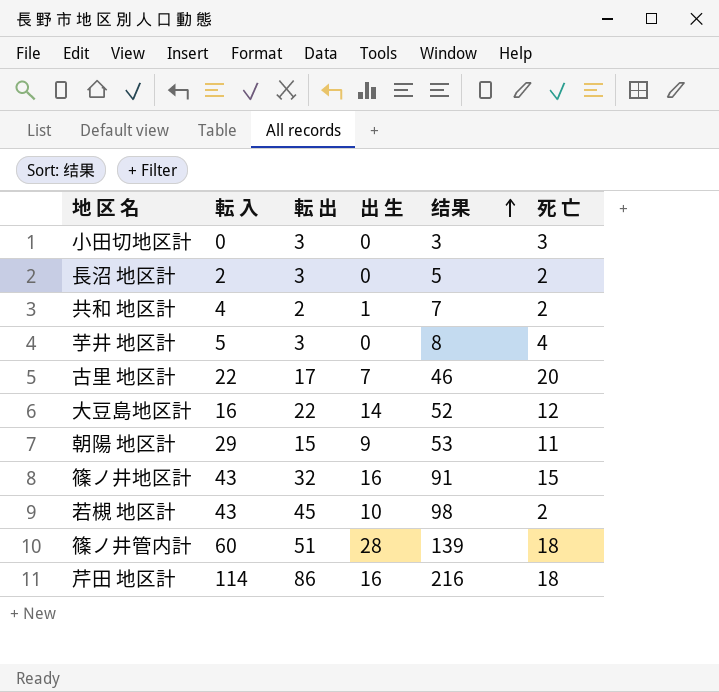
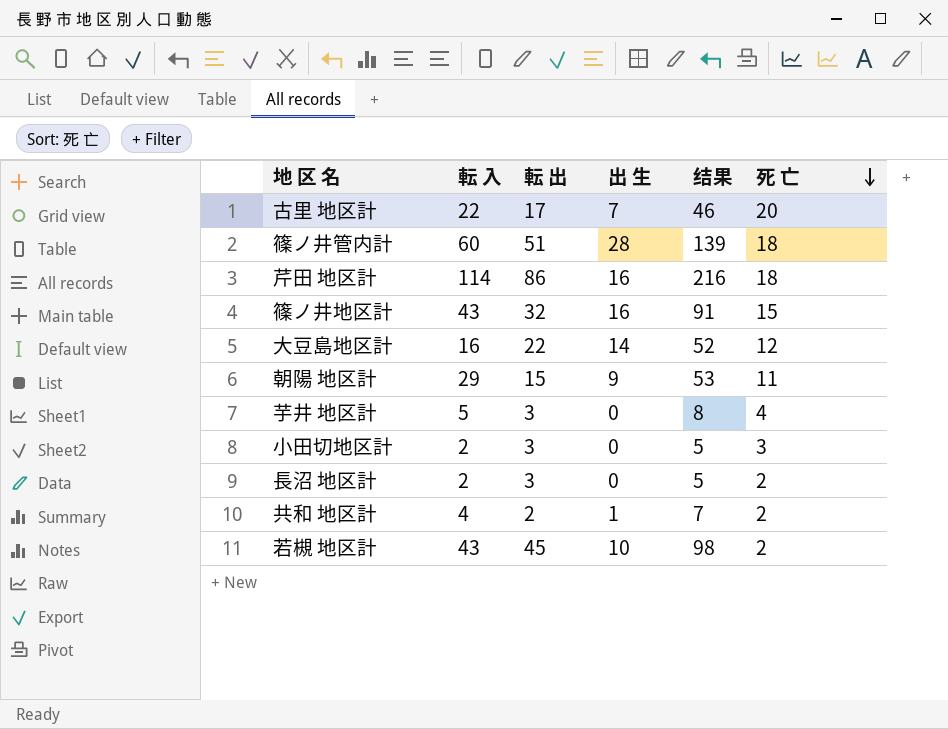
row order: 结果 ascending -> 死 亡 descending
小田切地区計 | 転 入: 0 -> 2
小田切地区計 | 结果: 3 -> 5

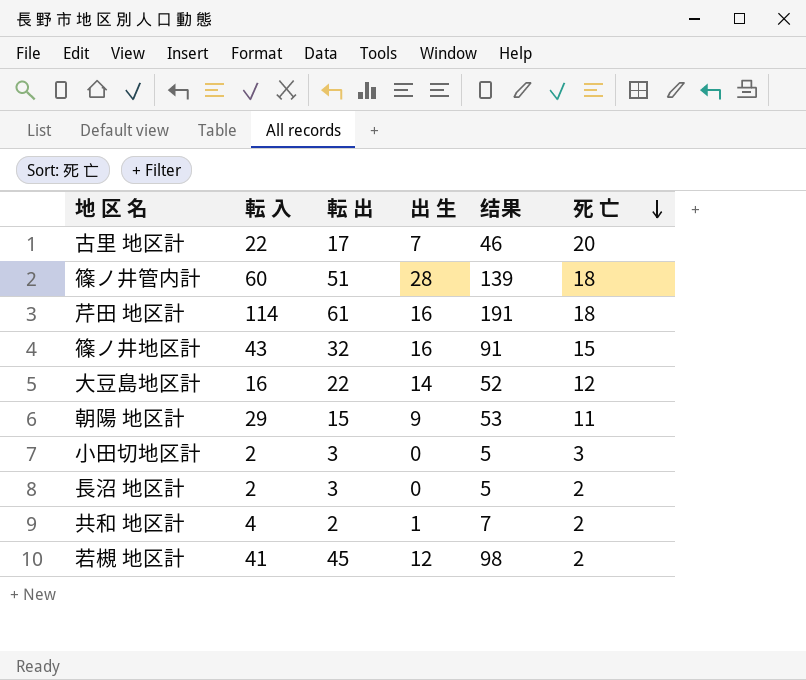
row 芋井 地区計: 5 | 3 | 0 | 8 | 4 -> none
芹田 地区計 | 転 出: 86 -> 61
芹田 地区計 | 结果: 216 -> 191
若槻 地区計 | 転 入: 43 -> 41
若槻 地区計 | 出 生: 10 -> 12

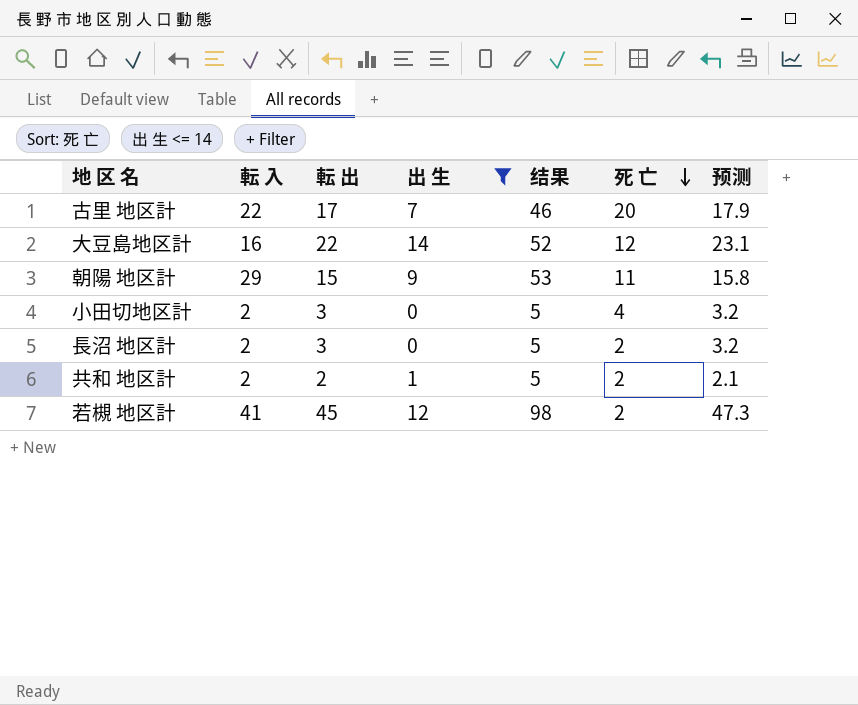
filter: none -> 出 生 <= 14
column 预测 | formula: none -> [転 出] * 1.05
小田切地区計 | 死 亡: 3 -> 4
共和 地区計 | 転 入: 4 -> 2
共和 地区計 | 结果: 7 -> 5

